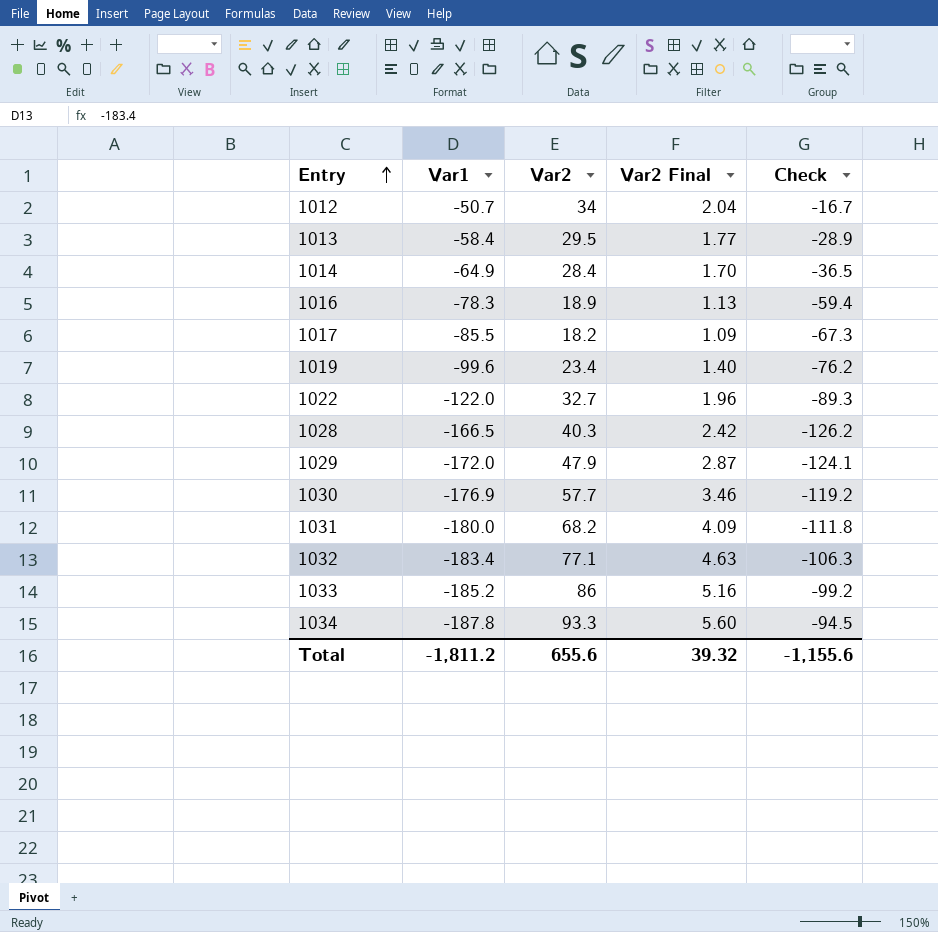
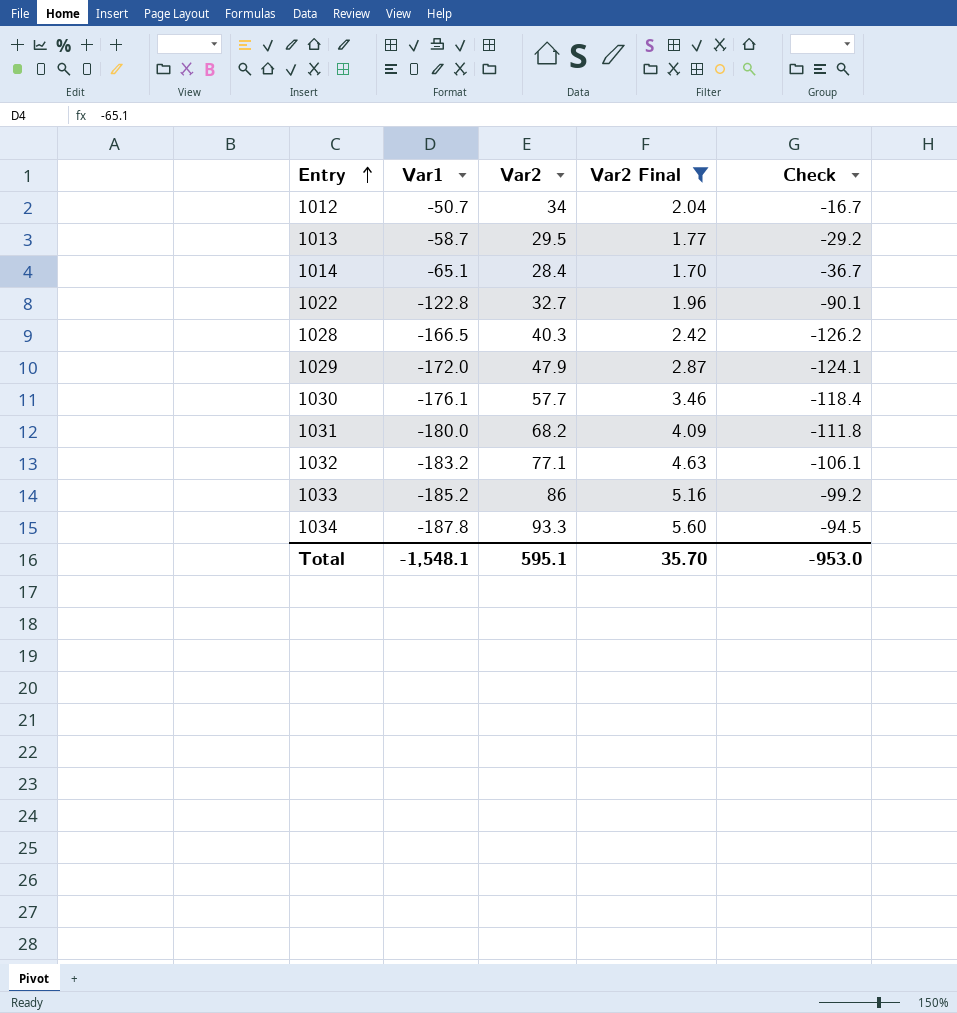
filter: none -> Var2 Final >= 1.70
1013 | Var1: -58.4 -> -58.7
1013 | Check: -28.9 -> -29.2
1014 | Var1: -64.9 -> -65.1
1014 | Check: -36.5 -> -36.7
1022 | Var1: -122.0 -> -122.8
1022 | Check: -89.3 -> -90.1
1030 | Var1: -176.9 -> -176.1
1030 | Check: -119.2 -> -118.4
1032 | Var1: -183.4 -> -183.2
1032 | Check: -106.3 -> -106.1
Total | Var1: -1,811.2 -> -1,548.1
Total | Var2: 655.6 -> 595.1
Total | Var2 Final: 39.32 -> 35.70
Total | Check: -1,155.6 -> -953.0

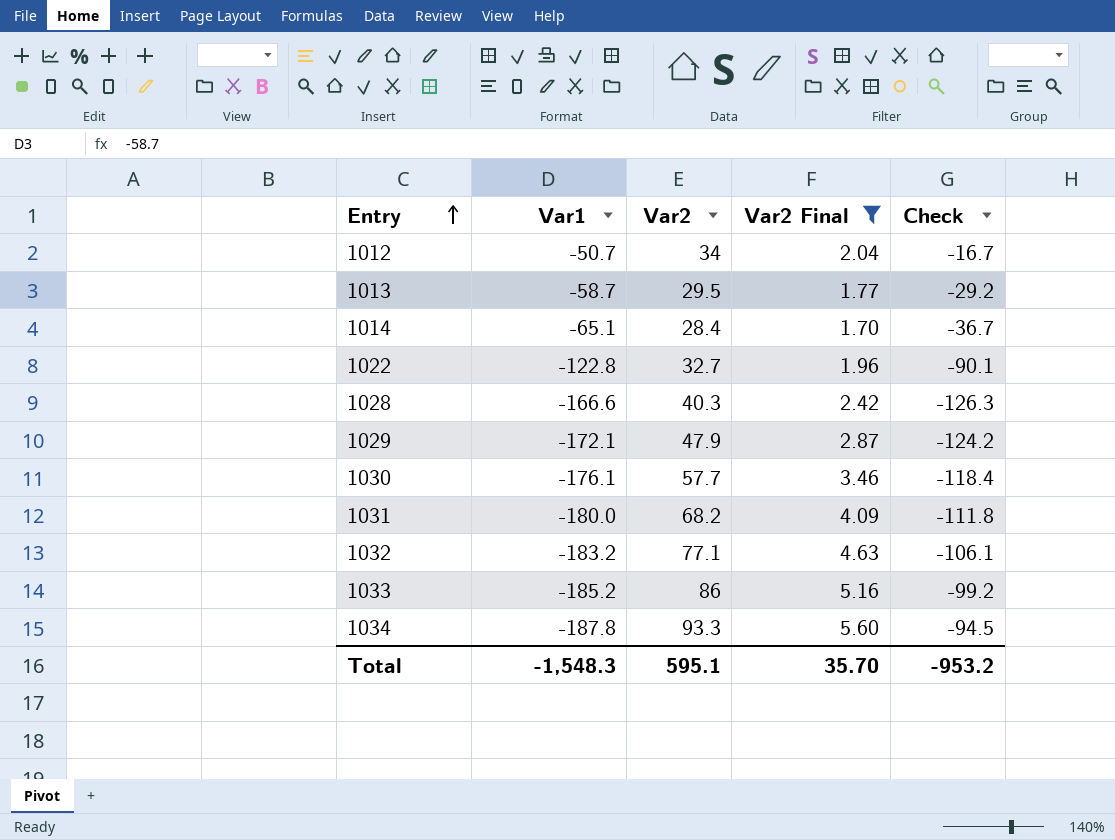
1028 | Var1: -166.5 -> -166.6
1028 | Check: -126.2 -> -126.3
1029 | Var1: -172.0 -> -172.1
1029 | Check: -124.1 -> -124.2
Total | Var1: -1,548.1 -> -1,548.3
Total | Check: -953.0 -> -953.2

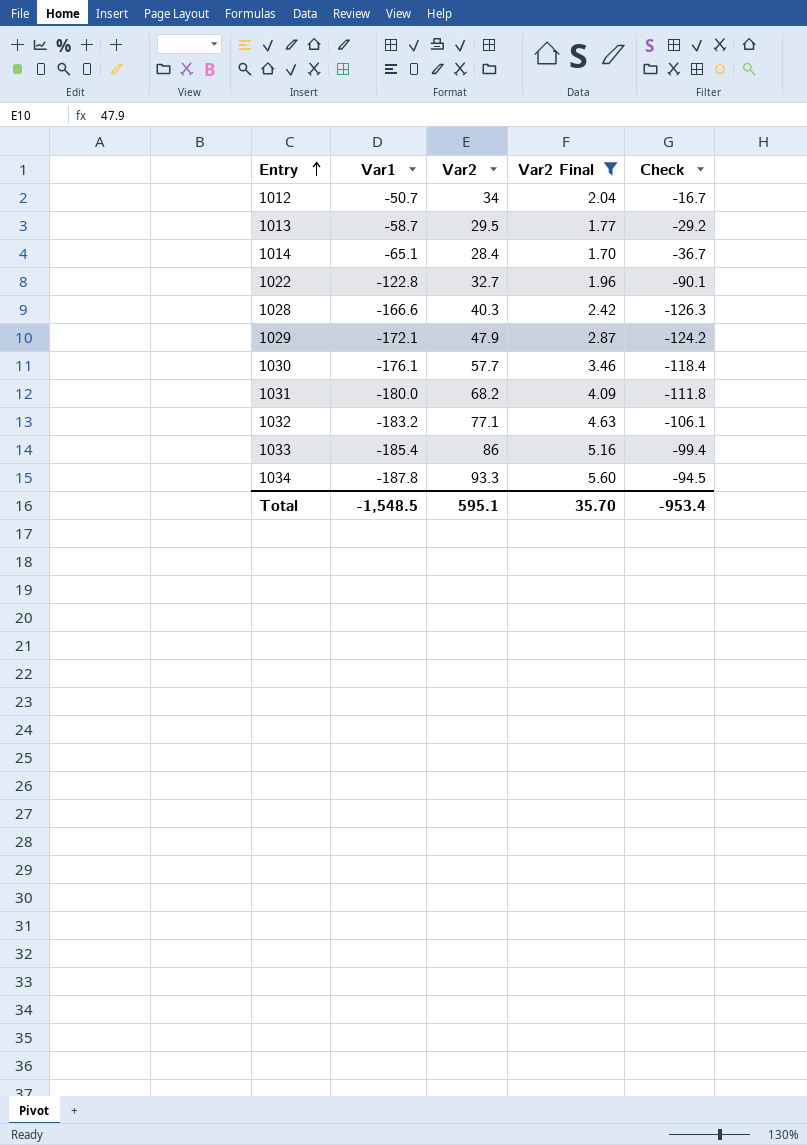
1033 | Var1: -185.2 -> -185.4
1033 | Check: -99.2 -> -99.4
Total | Var1: -1,548.3 -> -1,548.5
Total | Check: -953.2 -> -953.4

